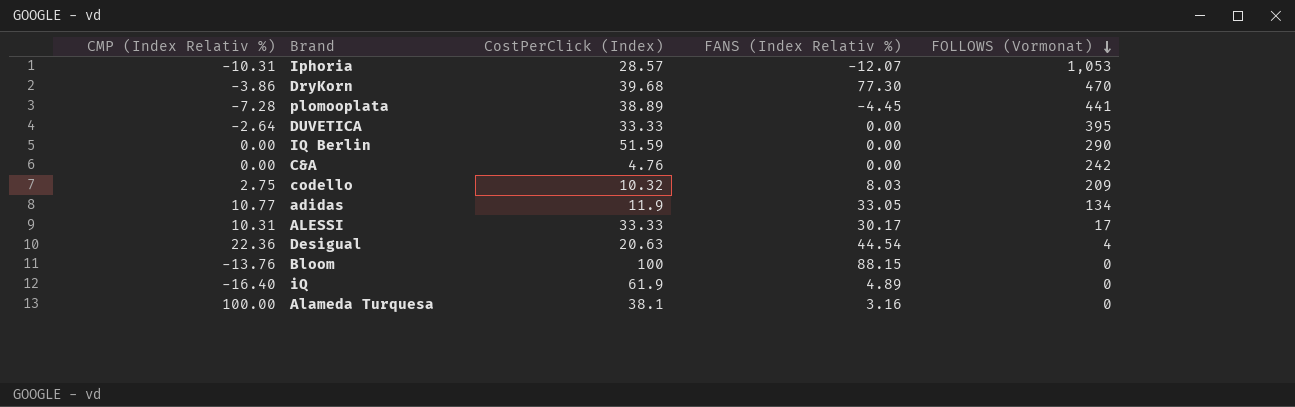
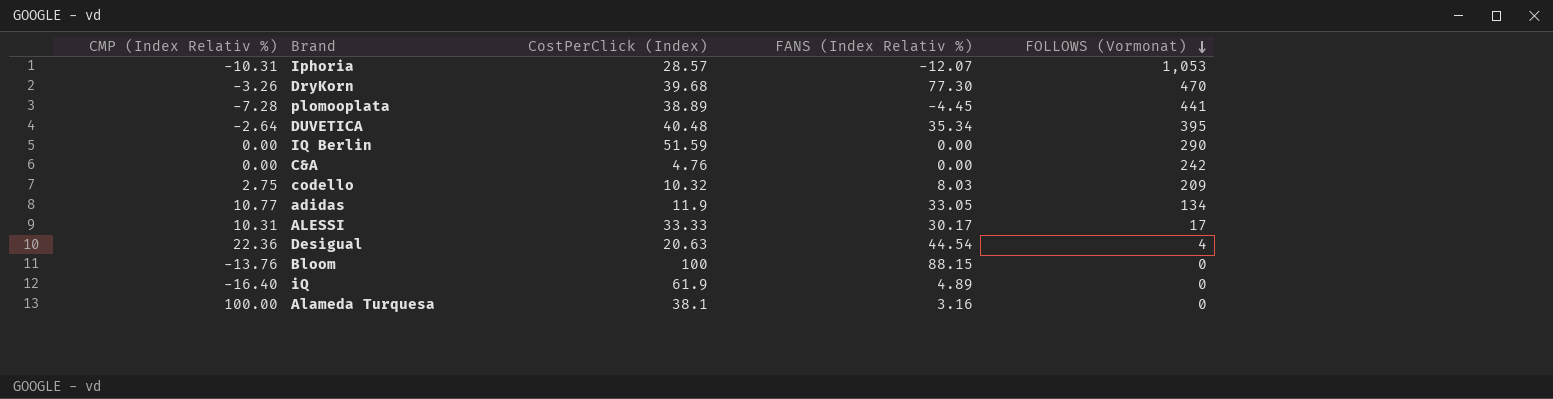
DryKorn | CMP (Index Relativ %): -3.86 -> -3.26
DUVETICA | CostPerClick (Index): 33.33 -> 40.48
DUVETICA | FANS (Index Relativ %): 0.00 -> 35.34

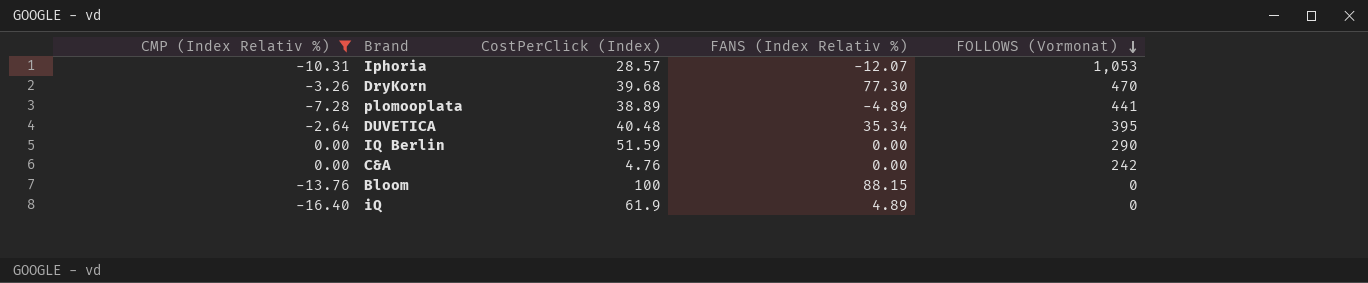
filter: none -> CMP (Index Relativ %) <= 0.00
plomooplata | FANS (Index Relativ %): -4.45 -> -4.89

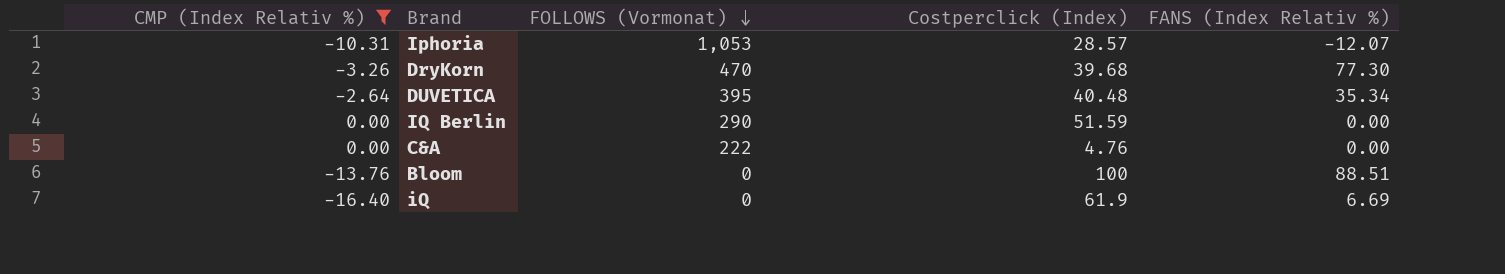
column FOLLOWS (Vormonat) | position: 5 -> 3
column name: CostPerClick (Index) -> Costperclick (Index)
row plomooplata: -7.28 | 38.89 | -4.89 | 441 -> none
C&A | FOLLOWS (Vormonat): 242 -> 222
Bloom | FANS (Index Relativ %): 88.15 -> 88.51
iQ | FANS (Index Relativ %): 4.89 -> 6.69

